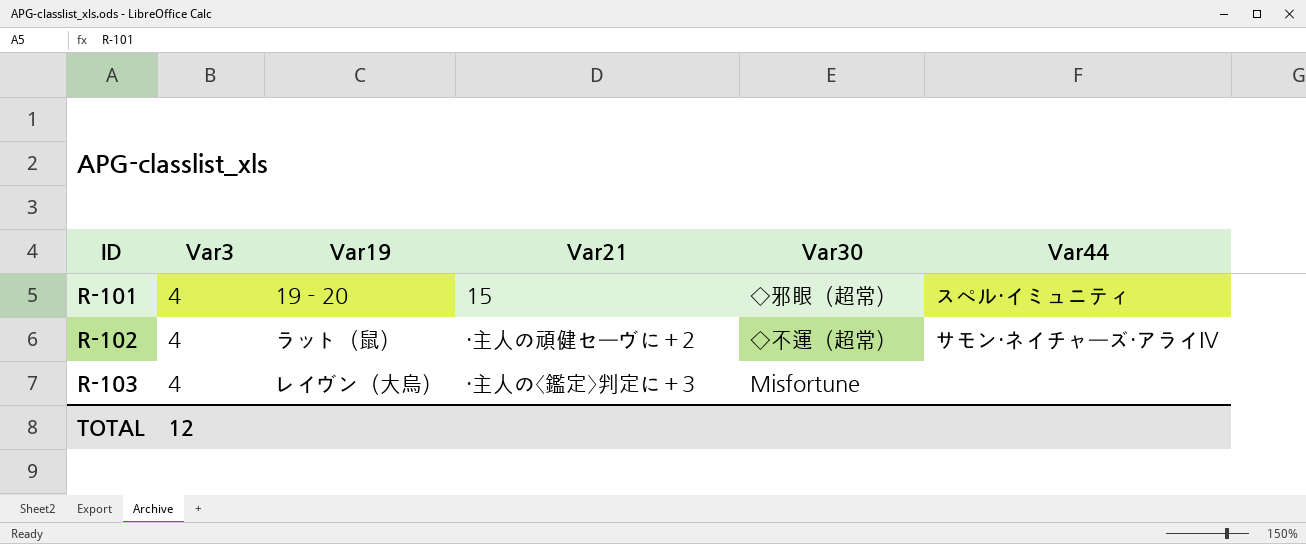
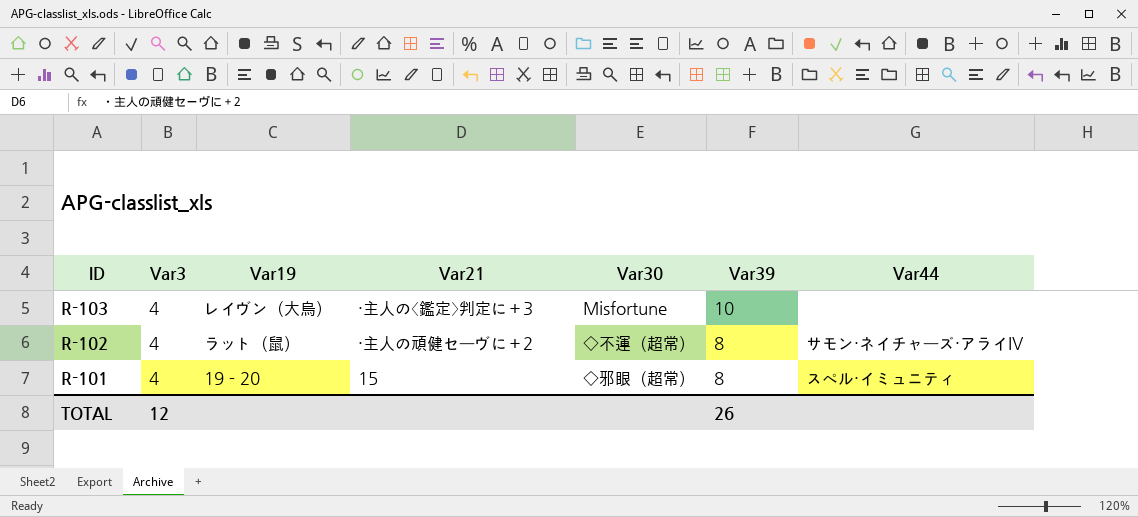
row order: ID ascending -> ID descending
column Var39 | position: none -> 6

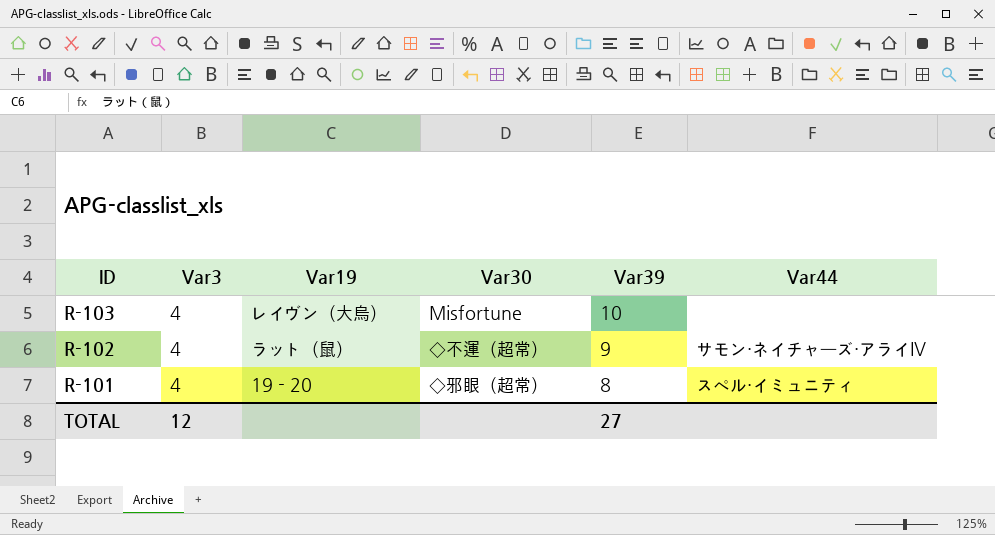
column Var21 | position: 4 -> none
R-102 | Var39: 8 -> 9
TOTAL | Var39: 26 -> 27

